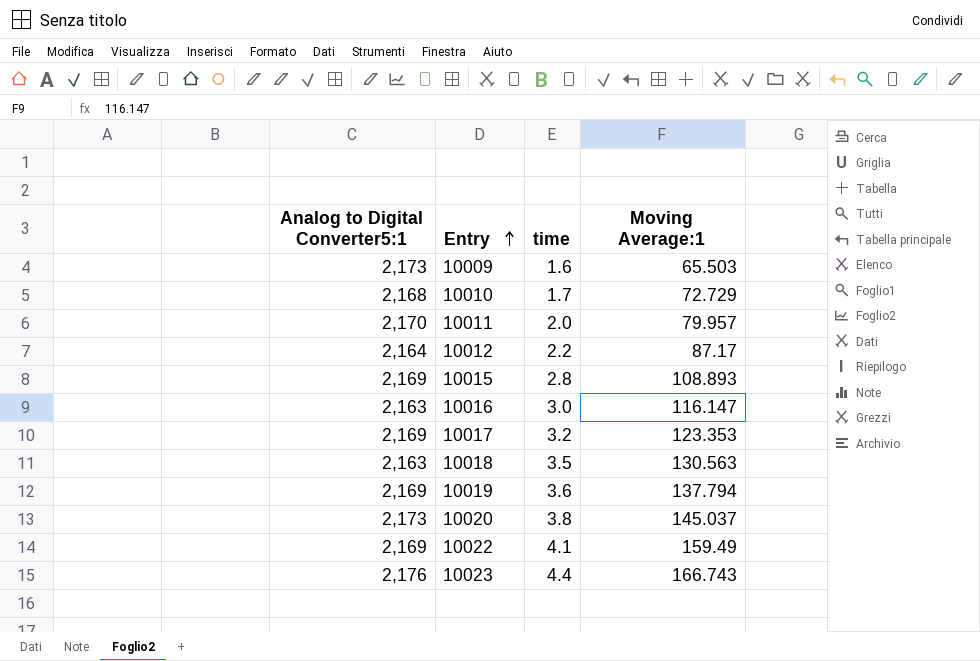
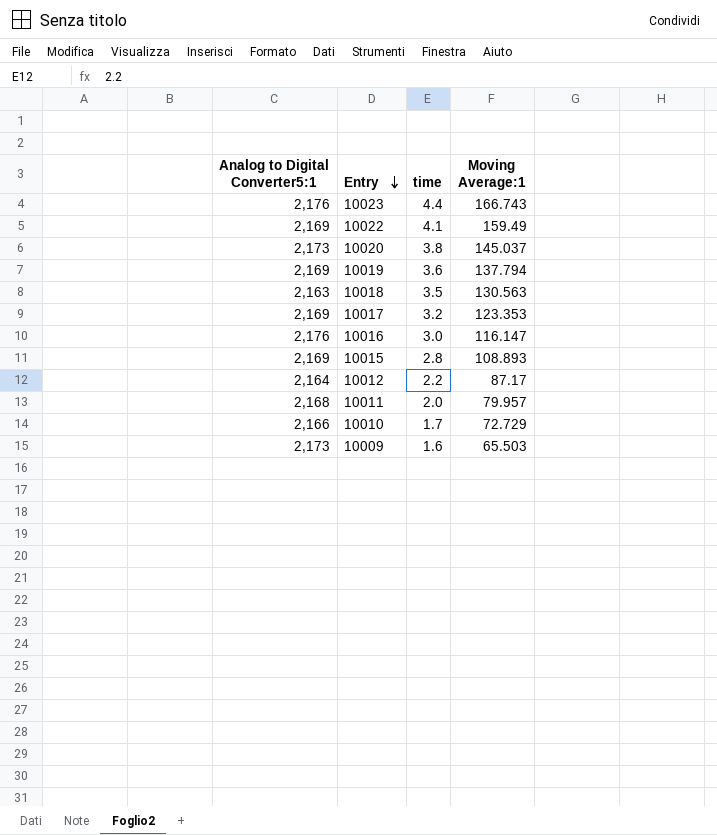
row order: Entry ascending -> Entry descending
10016 | Analog to Digital Converter5:1: 2,163 -> 2,176
10011 | Analog to Digital Converter5:1: 2,170 -> 2,168
10010 | Analog to Digital Converter5:1: 2,168 -> 2,166

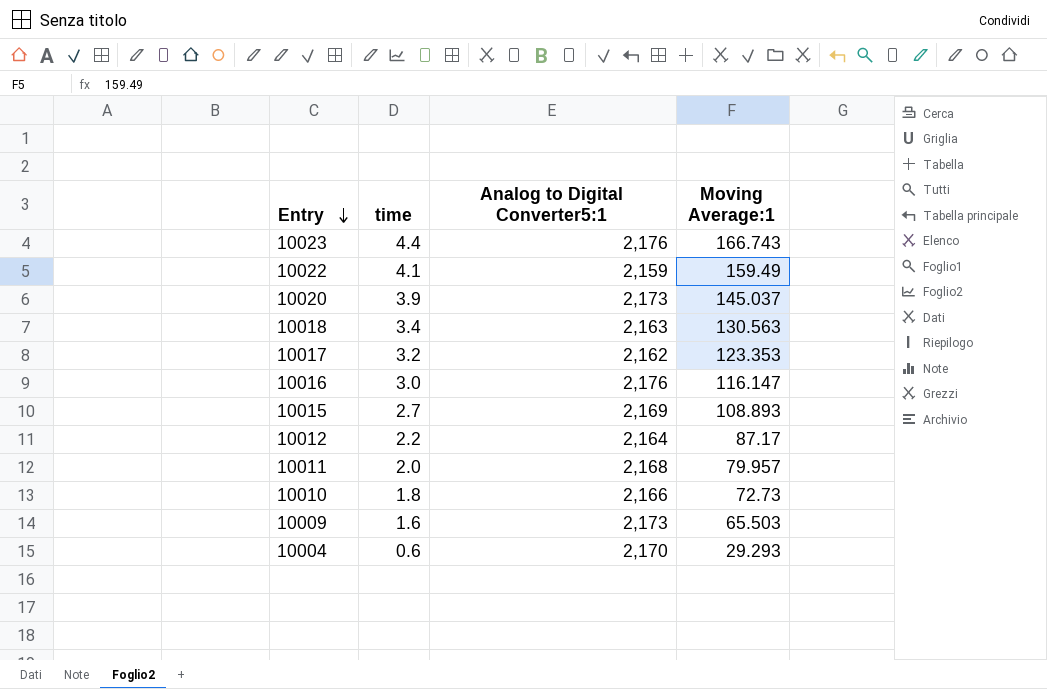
column Analog to Digital Converter5:1 | position: 1 -> 3
row 10019: 2,169 | 3.6 | 137.794 -> none
10022 | Analog to Digital Converter5:1: 2,169 -> 2,159
10020 | time: 3.8 -> 3.9
10018 | time: 3.5 -> 3.4
10017 | Analog to Digital Converter5:1: 2,169 -> 2,162
10015 | time: 2.8 -> 2.7
10010 | time: 1.7 -> 1.8
10010 | Moving Average:1: 72.729 -> 72.73
row 10004: none -> 0.6 | 2,170 | 29.293

